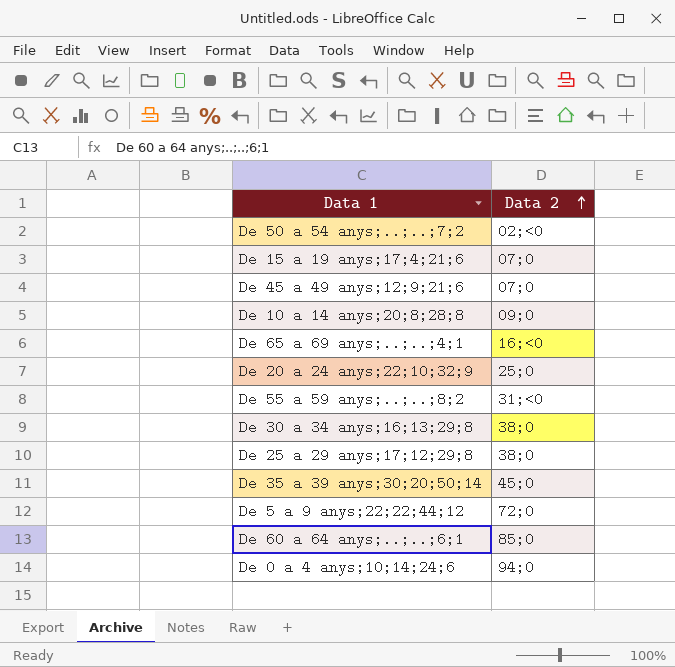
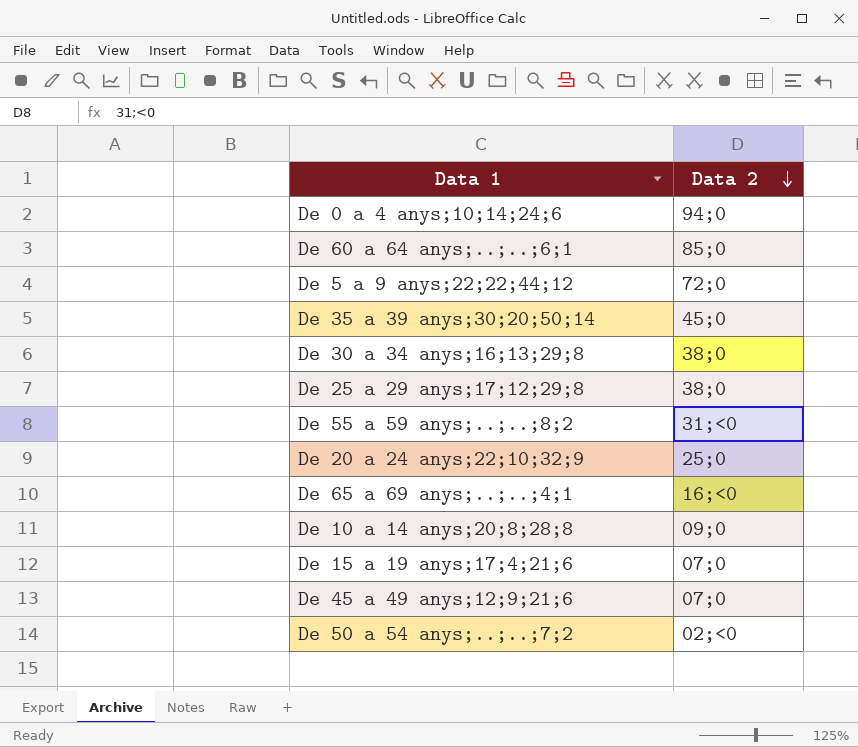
row order: Data 2 ascending -> Data 2 descending

